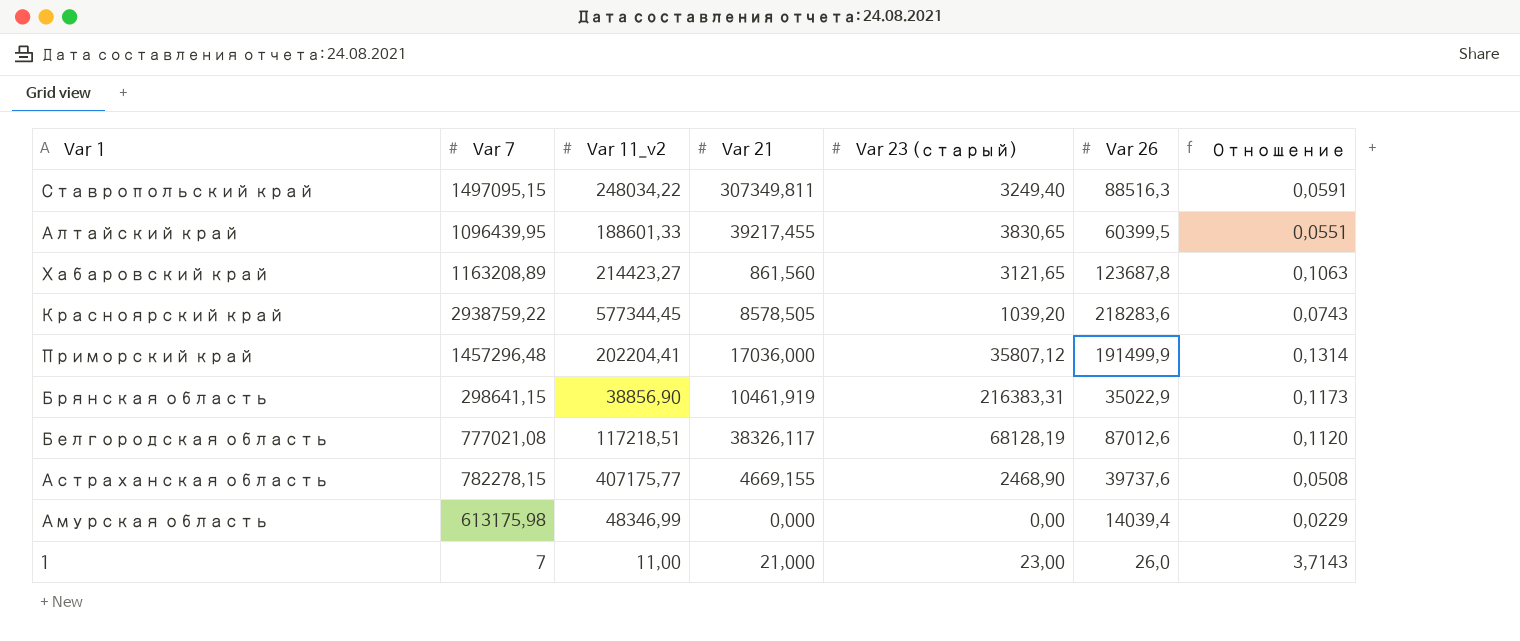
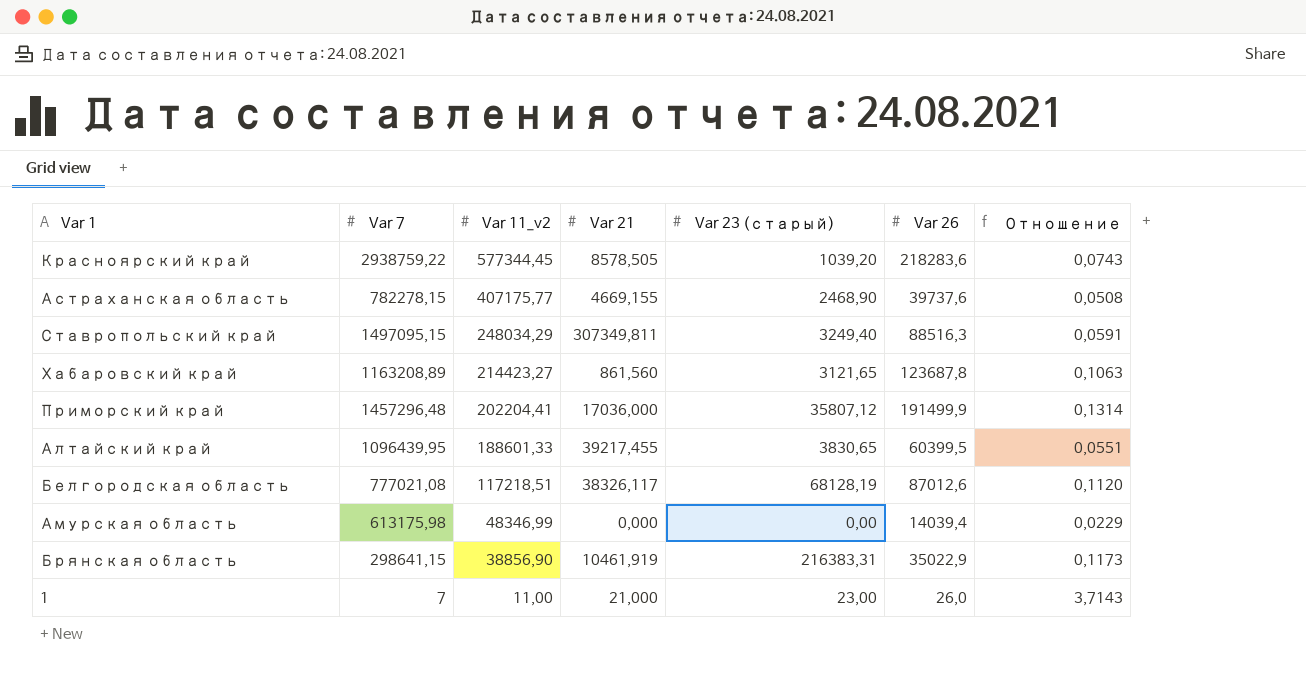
row order: none -> Var 11_v2 descending
Ставропольский край | Var 11_v2: 248034,22 -> 248034,29

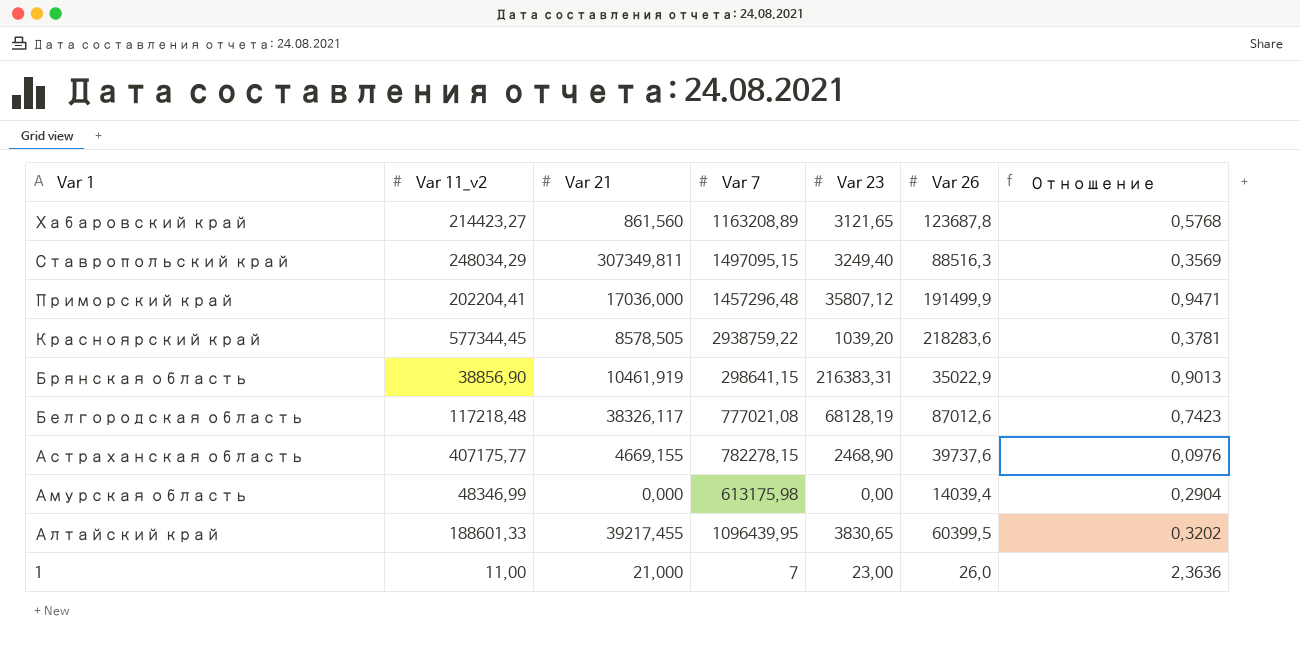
row order: Var 11_v2 descending -> Var 1 descending
column Var 7 | position: 2 -> 4
column name: Var 23 (старый) -> Var 23
column Отношение | formula: [Var 26] / [Var 7] -> [Var 26] / [Var 11_v2]
Белгородская область | Var 11_v2: 117218,51 -> 117218,48

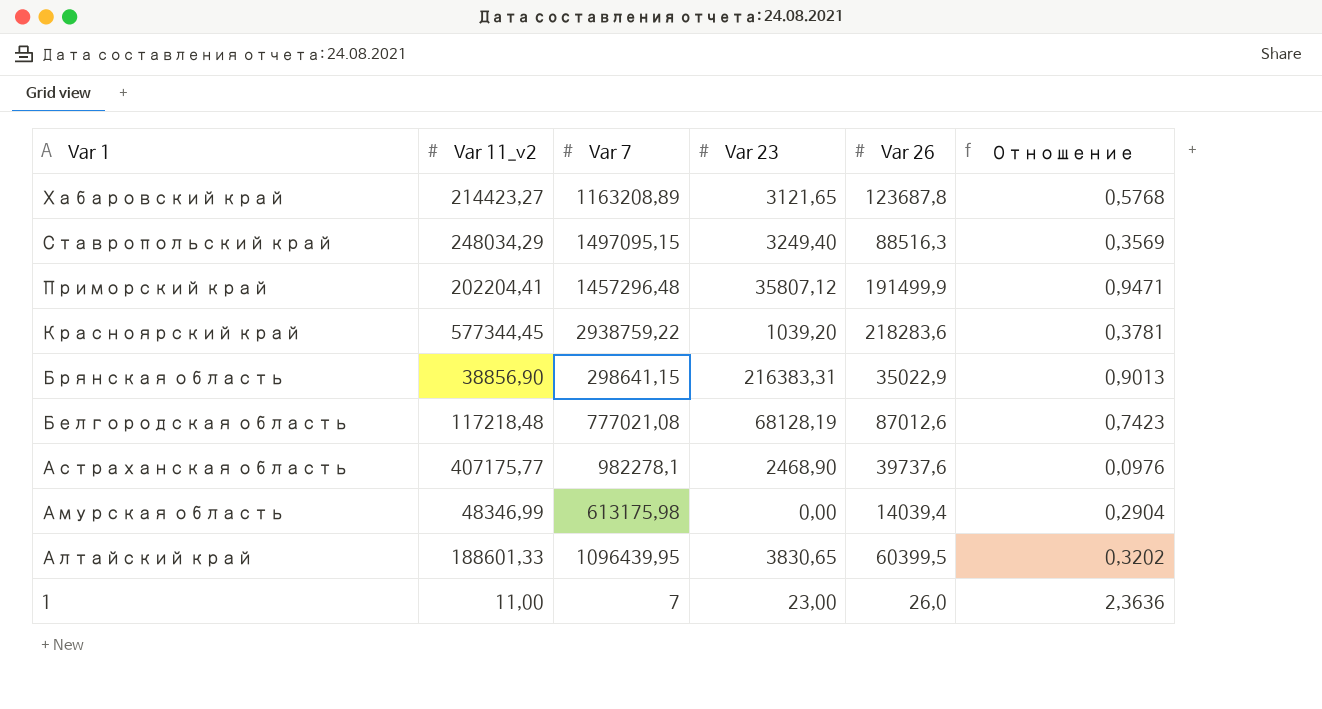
column Var 21 | position: 3 -> none
Астраханская область | Var 7: 782278,15 -> 982278,1

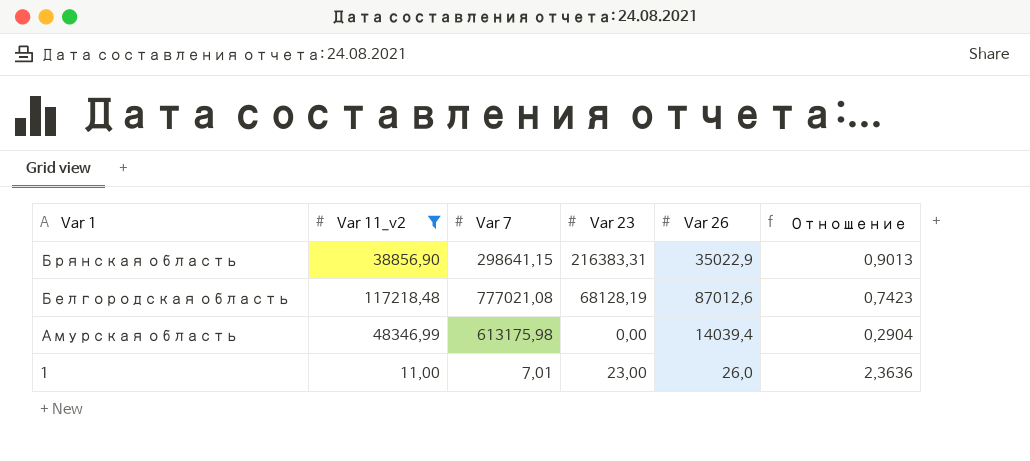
filter: none -> Var 11_v2 <= 117218,48
1 | Var 7: 7 -> 7,01

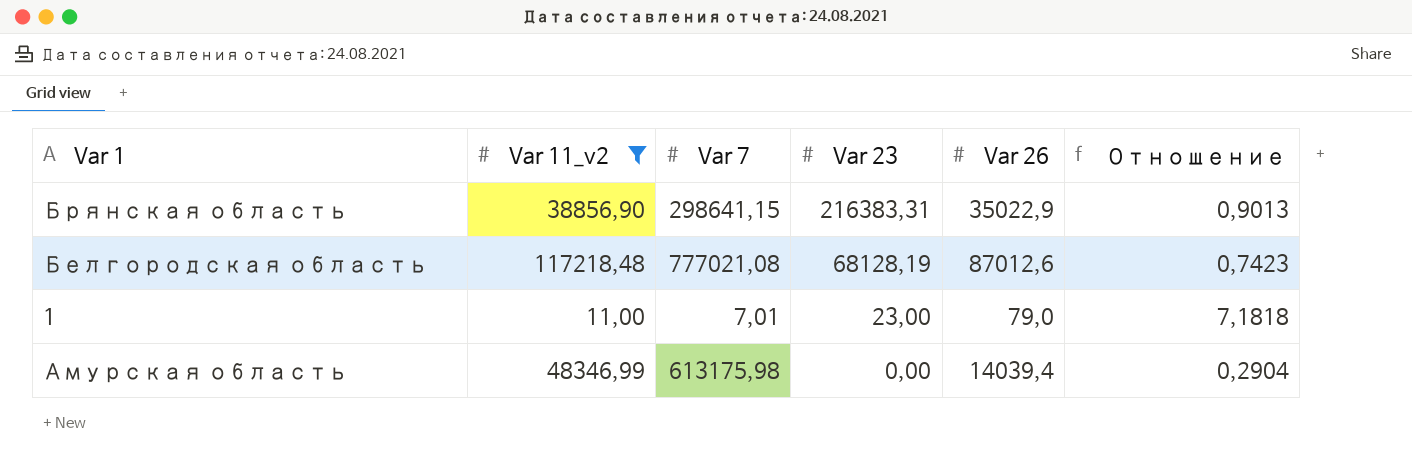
row order: Var 1 descending -> Var 23 descending
1 | Var 26: 26,0 -> 79,0
1 | Отношение: 2,3636 -> 7,1818

